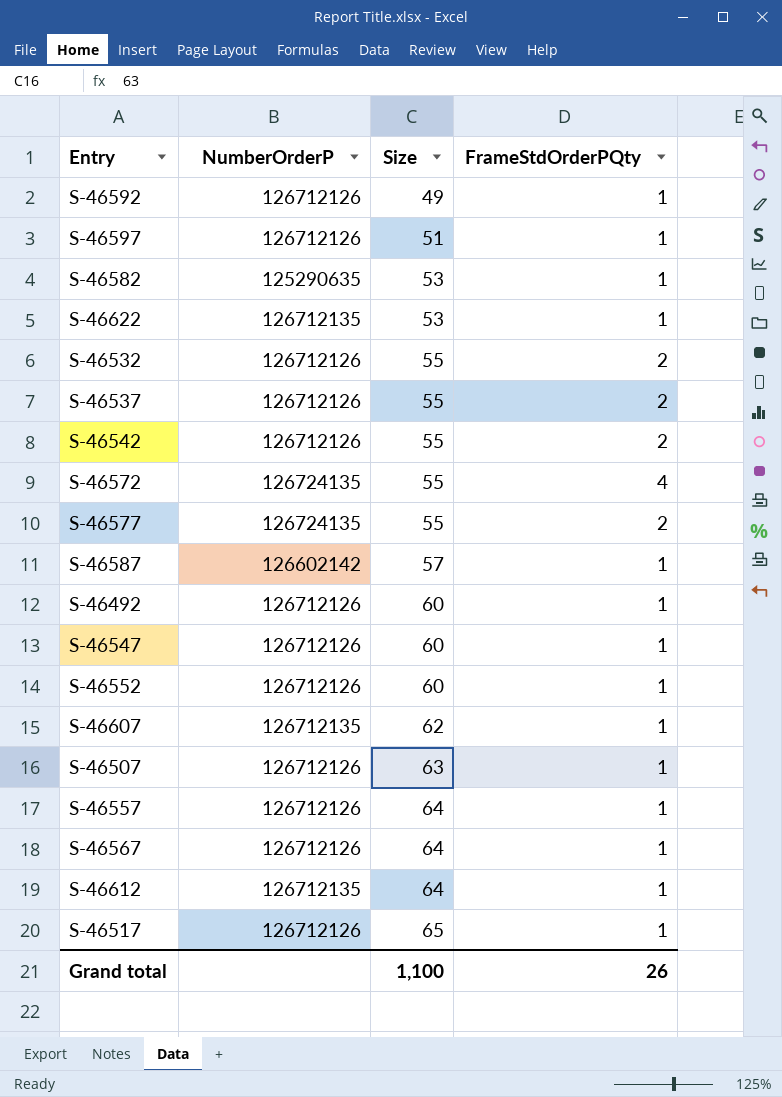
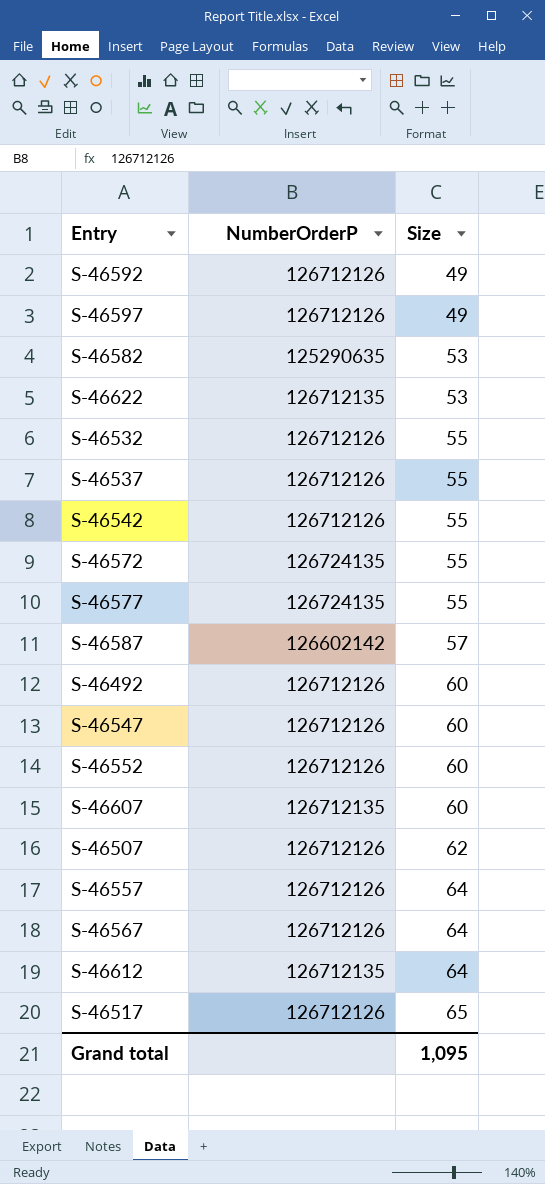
column FrameStdOrderPQty | position: 4 -> none
S-46597 | Size: 51 -> 49
S-46607 | Size: 62 -> 60
S-46507 | Size: 63 -> 62
Grand total | Size: 1,100 -> 1,095

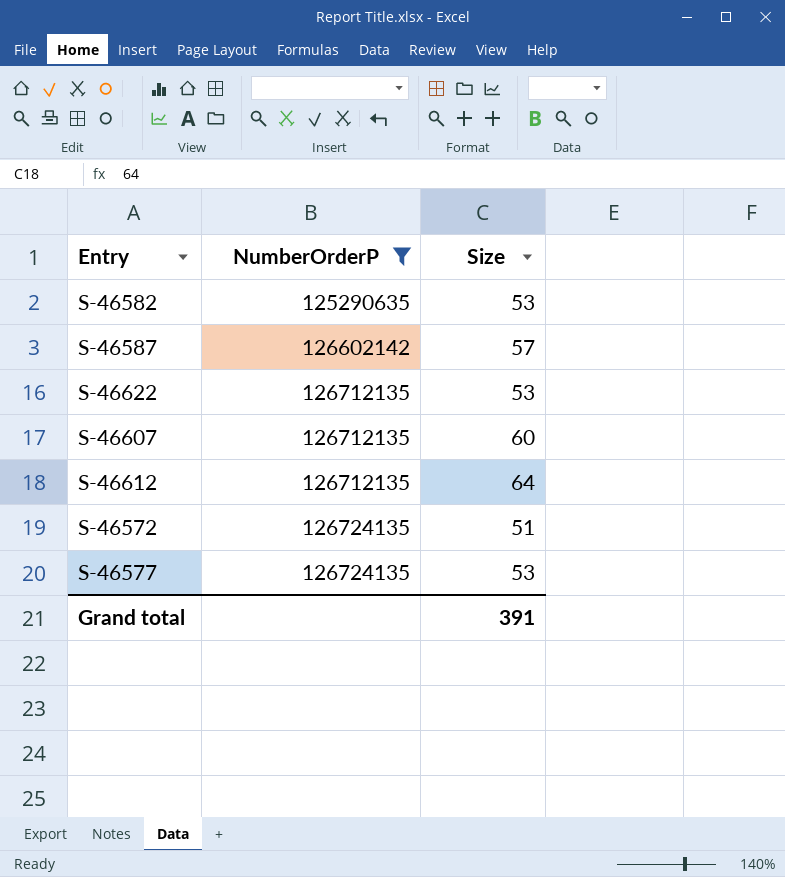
filter: none -> NumberOrderP != 126712126
row order: Size ascending -> NumberOrderP ascending
S-46572 | Size: 55 -> 51
S-46577 | Size: 55 -> 53
Grand total | Size: 1,095 -> 391

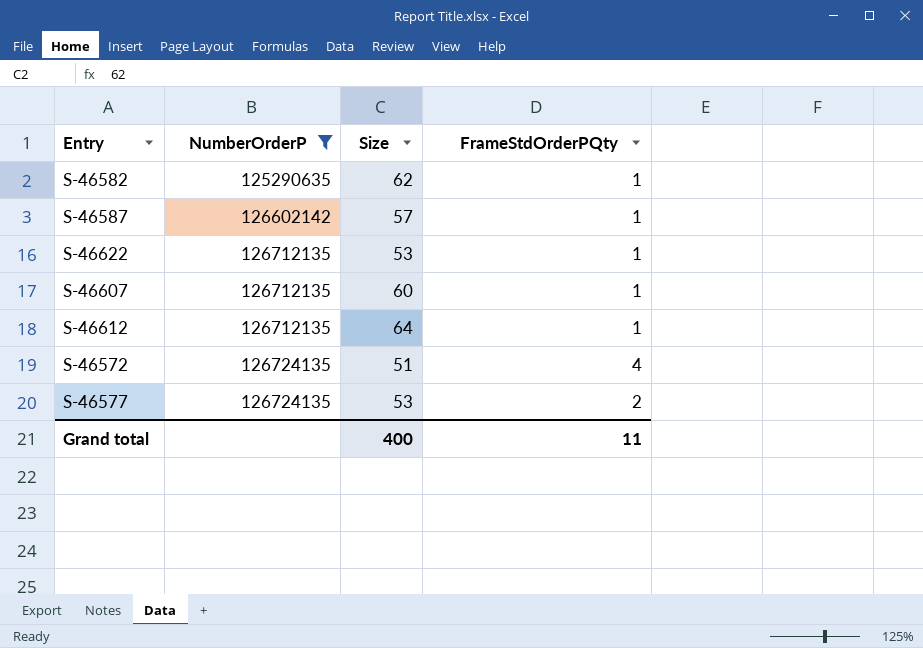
column FrameStdOrderPQty | position: none -> 4
S-46582 | Size: 53 -> 62
Grand total | Size: 391 -> 400

